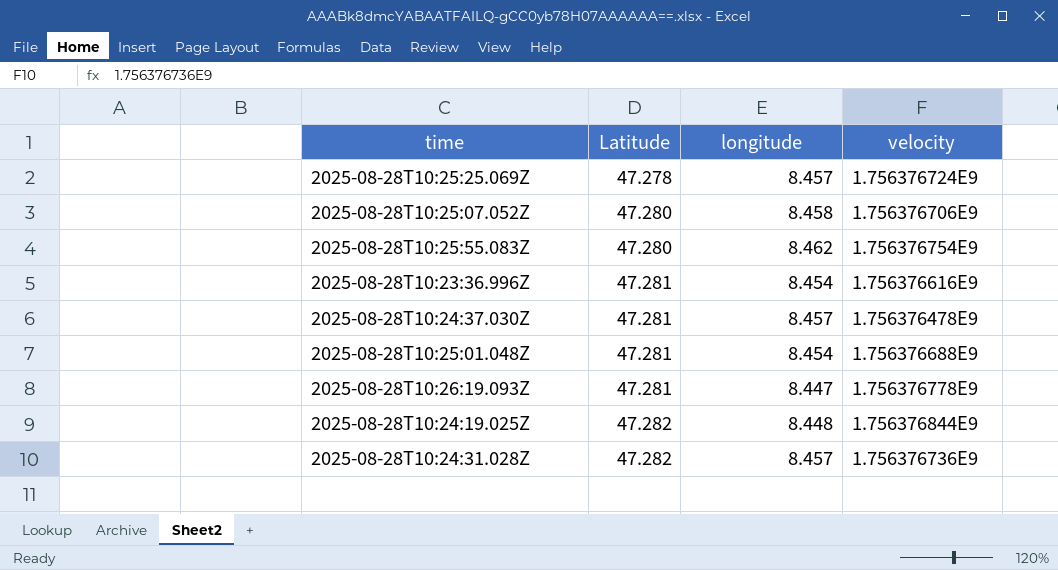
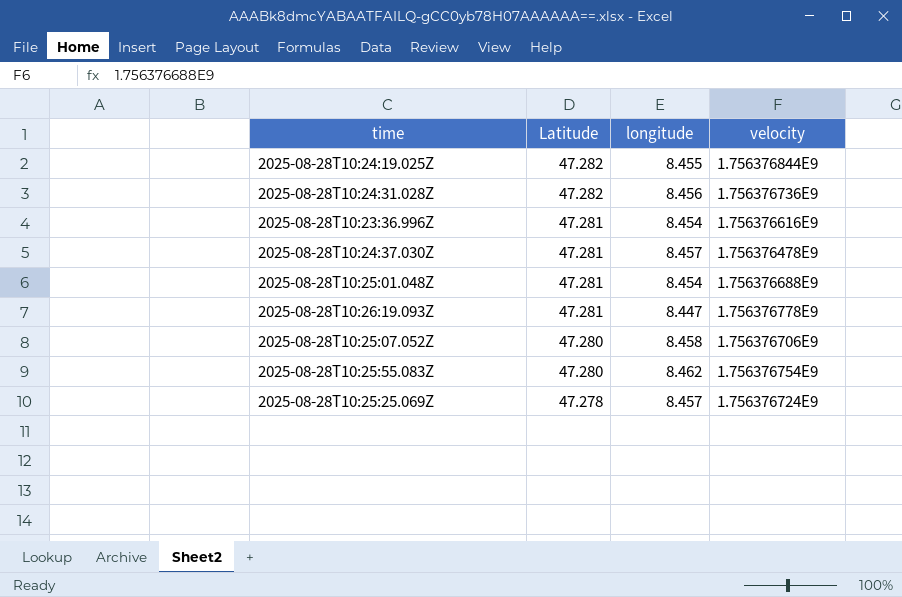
row order: Latitude ascending -> Latitude descending
2025-08-28T10:24:19.025Z | longitude: 8.448 -> 8.455
2025-08-28T10:24:31.028Z | longitude: 8.457 -> 8.456

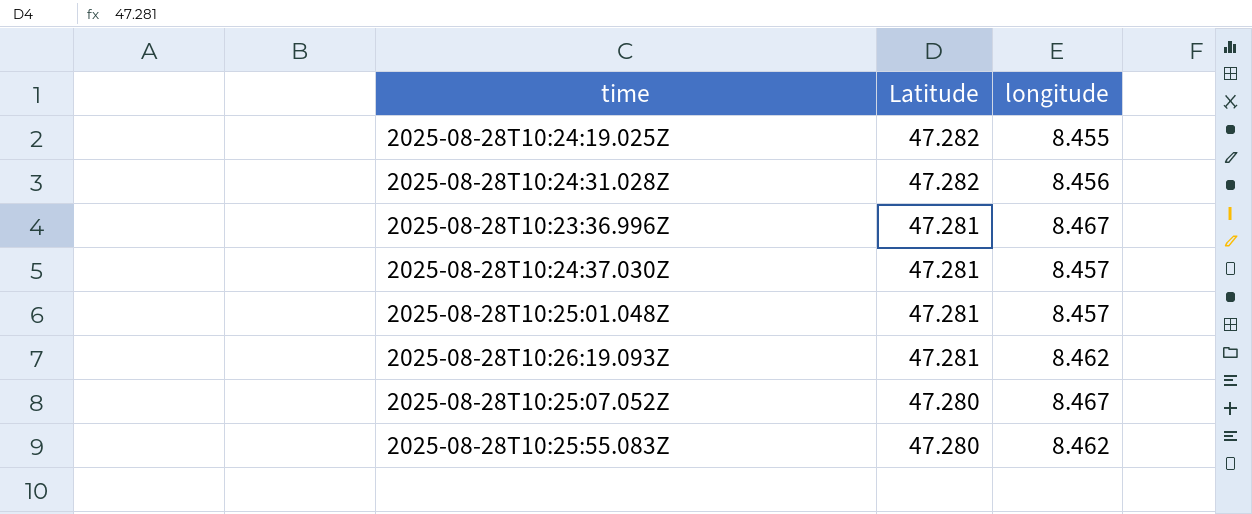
column velocity | position: 4 -> none
row 2025-08-28T10:25:25.069Z: 47.278 | 8.457 | 1.756376724E9 -> none
2025-08-28T10:23:36.996Z | longitude: 8.454 -> 8.467
2025-08-28T10:25:01.048Z | longitude: 8.454 -> 8.457
2025-08-28T10:26:19.093Z | longitude: 8.447 -> 8.462
2025-08-28T10:25:07.052Z | longitude: 8.458 -> 8.467

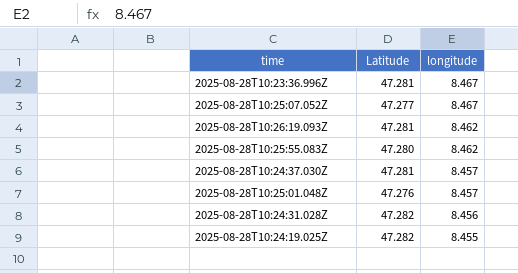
row order: Latitude descending -> longitude descending
2025-08-28T10:25:07.052Z | Latitude: 47.280 -> 47.277
2025-08-28T10:25:01.048Z | Latitude: 47.281 -> 47.276

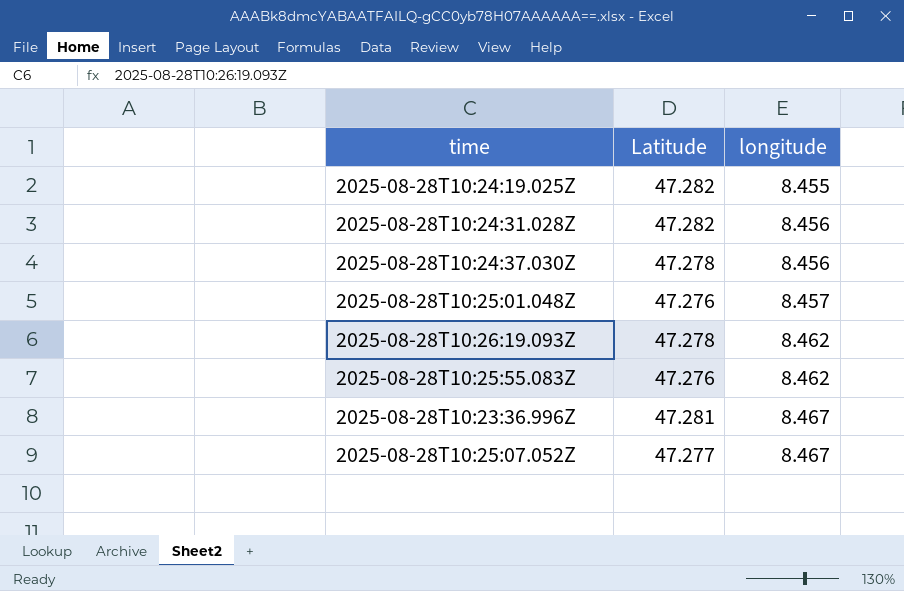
row order: longitude descending -> longitude ascending
2025-08-28T10:24:37.030Z | Latitude: 47.281 -> 47.278
2025-08-28T10:24:37.030Z | longitude: 8.457 -> 8.456
2025-08-28T10:26:19.093Z | Latitude: 47.281 -> 47.278
2025-08-28T10:25:55.083Z | Latitude: 47.280 -> 47.276

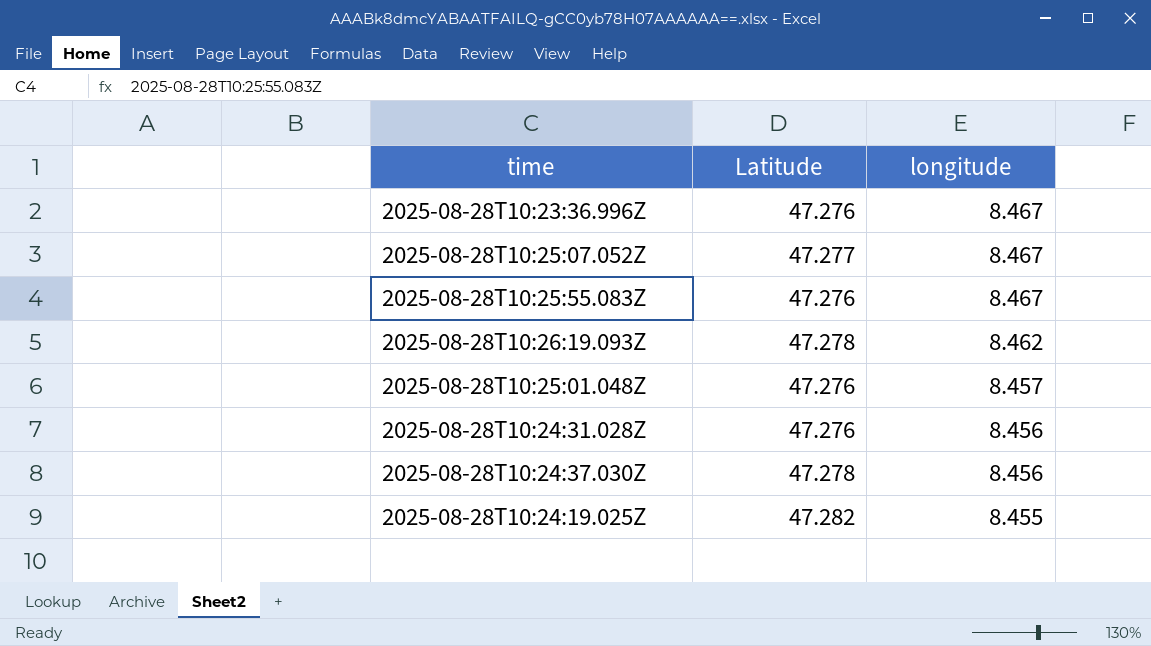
row order: longitude ascending -> longitude descending
2025-08-28T10:23:36.996Z | Latitude: 47.281 -> 47.276
2025-08-28T10:25:55.083Z | longitude: 8.462 -> 8.467
2025-08-28T10:24:31.028Z | Latitude: 47.282 -> 47.276

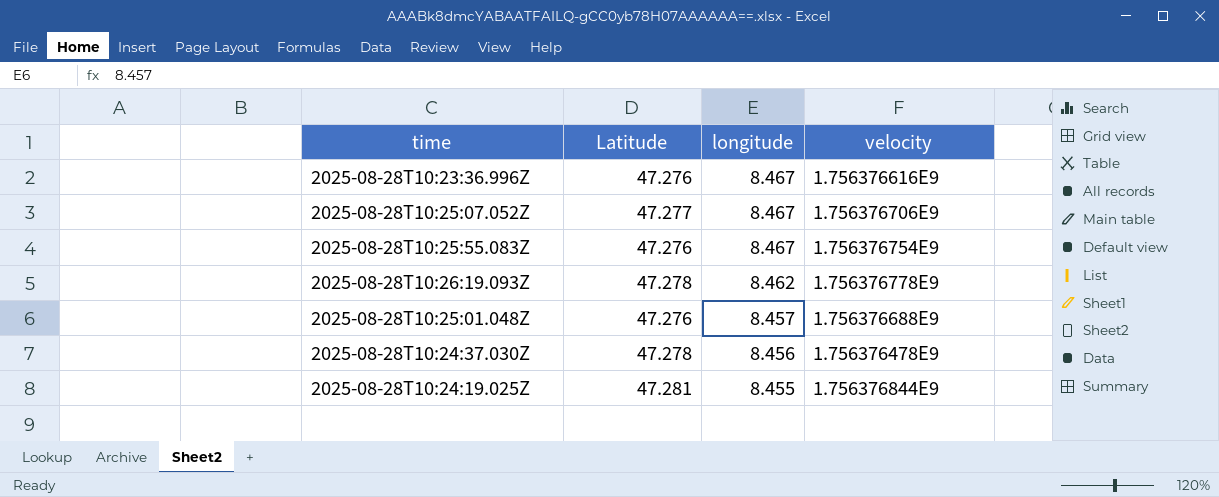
column velocity | position: none -> 4
row 2025-08-28T10:24:31.028Z: 47.276 | 8.456 -> none
2025-08-28T10:24:19.025Z | Latitude: 47.282 -> 47.281

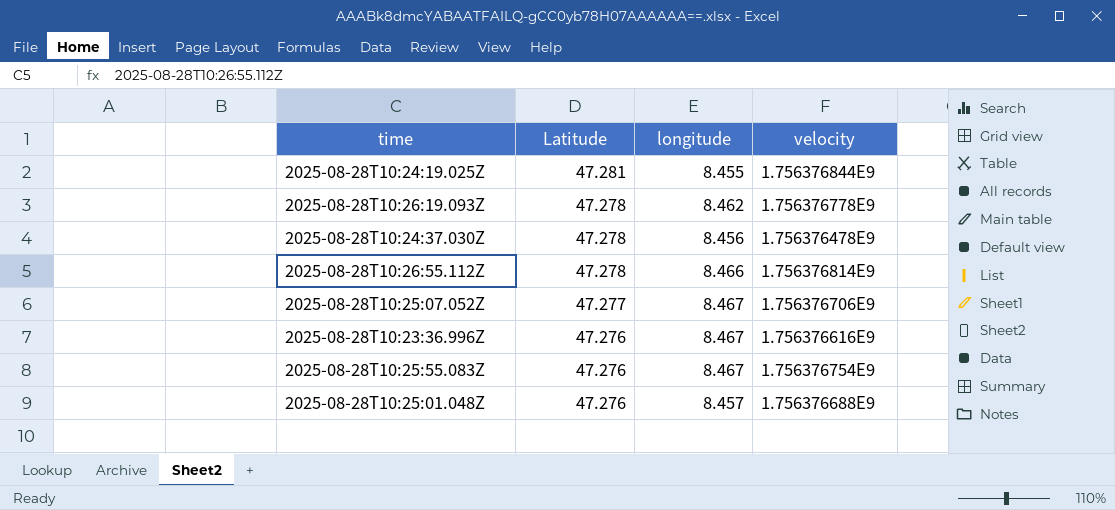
row order: longitude descending -> Latitude descending
row 2025-08-28T10:26:55.112Z: none -> 47.278 | 8.466 | 1.756376814E9

